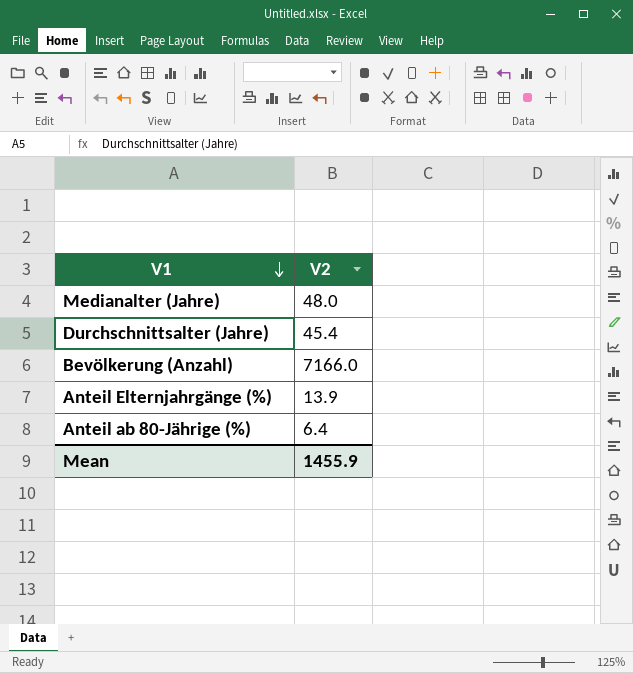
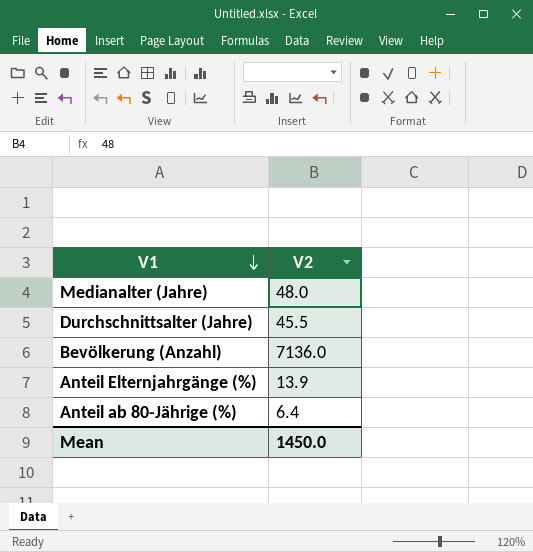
Durchschnittsalter (Jahre) | V2: 45.4 -> 45.5
Bevölkerung (Anzahl) | V2: 7166.0 -> 7136.0
Mean | V2: 1455.9 -> 1450.0

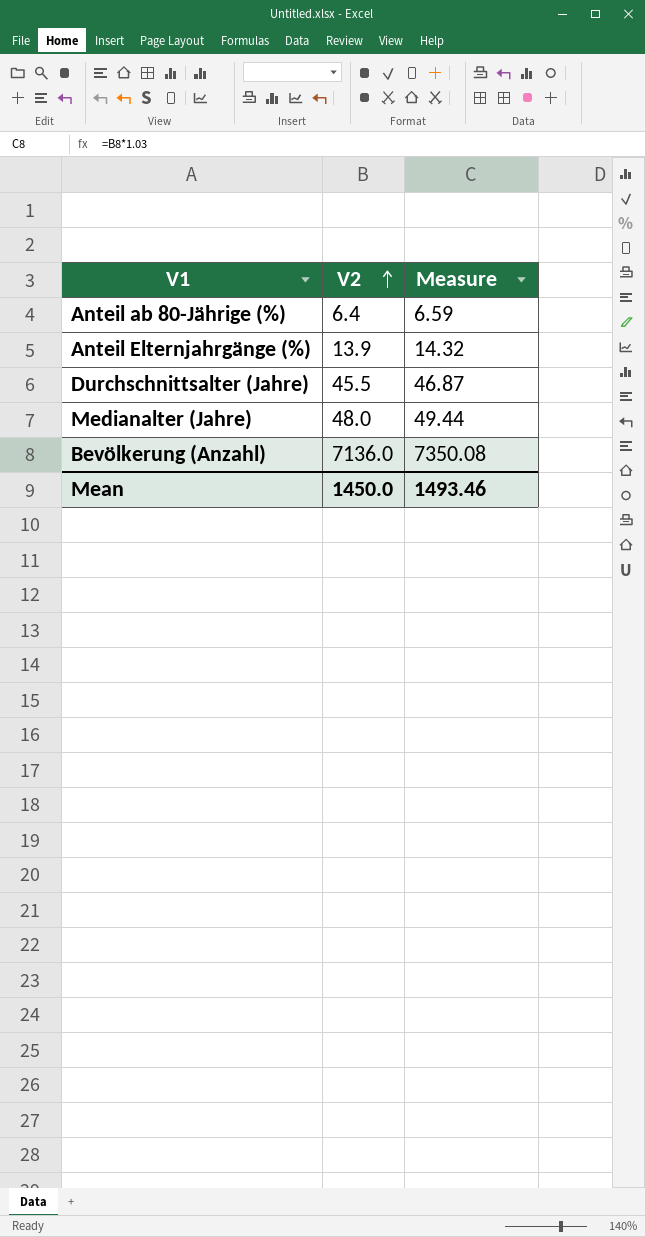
row order: V1 descending -> V2 ascending
column Measure | formula: none -> [V2] * 1.03

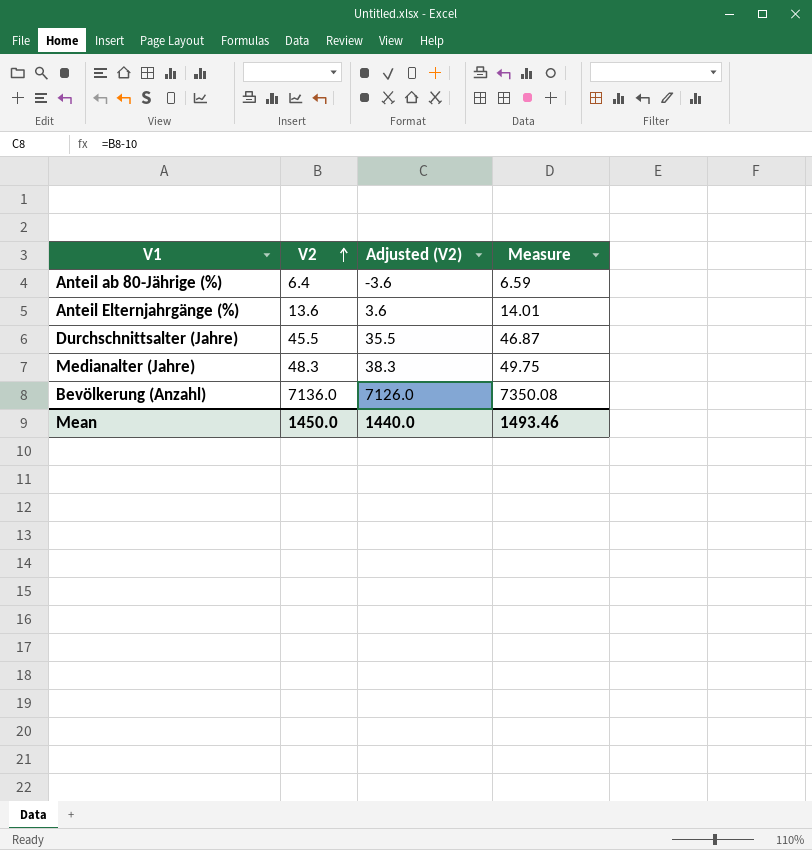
column Adjusted (V2) | formula: none -> [V2] - 10
Anteil Elternjahrgänge (%) | V2: 13.9 -> 13.6
Anteil Elternjahrgänge (%) | Measure: 14.32 -> 14.01
Medianalter (Jahre) | V2: 48.0 -> 48.3
Medianalter (Jahre) | Measure: 49.44 -> 49.75

